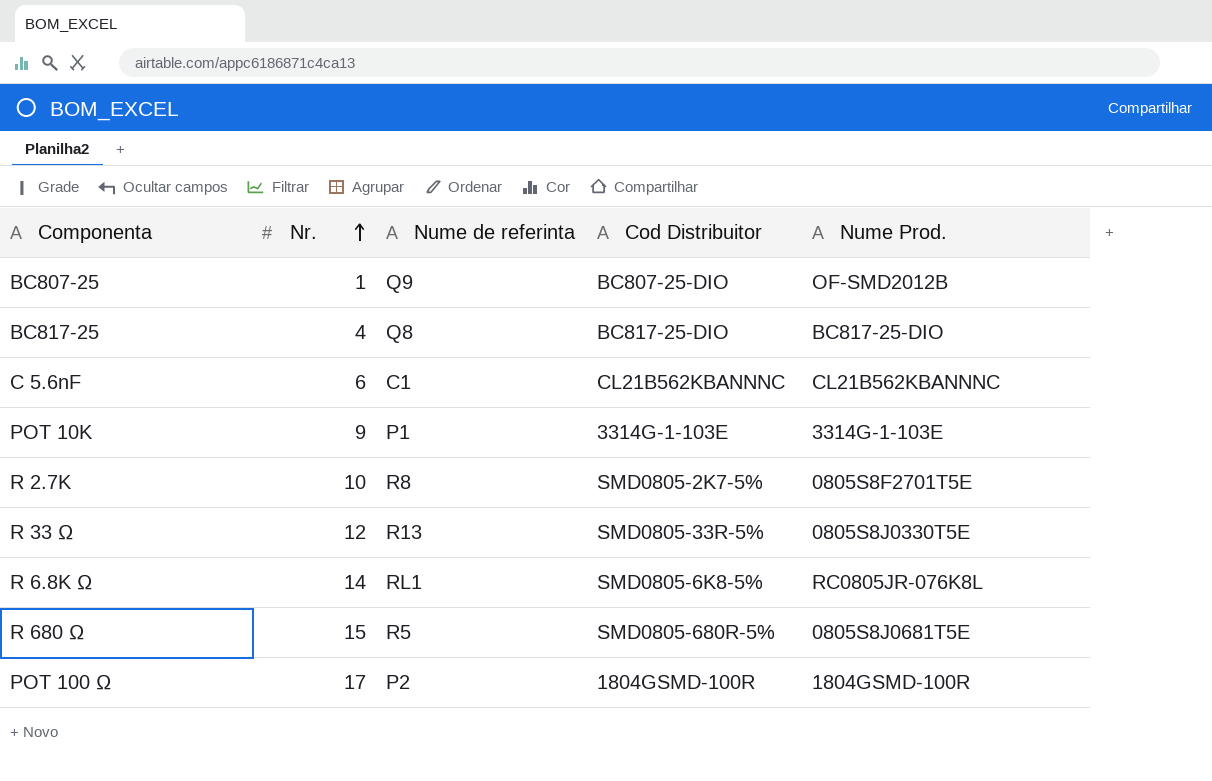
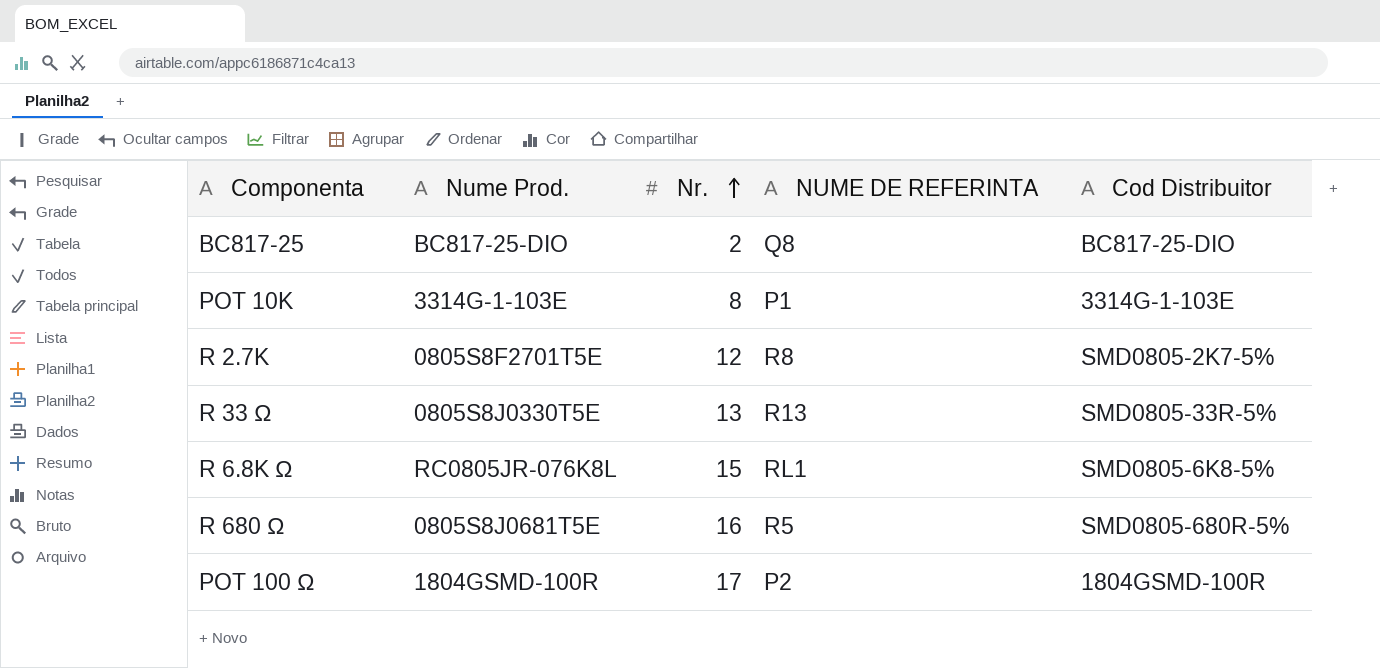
column Nume Prod. | position: 5 -> 2
column name: Nume de referinta -> NUME DE REFERINTA
row BC807-25: 1 | Q9 | BC807-25-DIO | OF-SMD2012B -> none
row C 5.6nF: 6 | C1 | CL21B562KBANNNC | CL21B562KBANNNC -> none
BC817-25 | Nr.: 4 -> 2
POT 10K | Nr.: 9 -> 8
R 2.7K | Nr.: 10 -> 12
R 33 Ω | Nr.: 12 -> 13
R 6.8K Ω | Nr.: 14 -> 15
R 680 Ω | Nr.: 15 -> 16

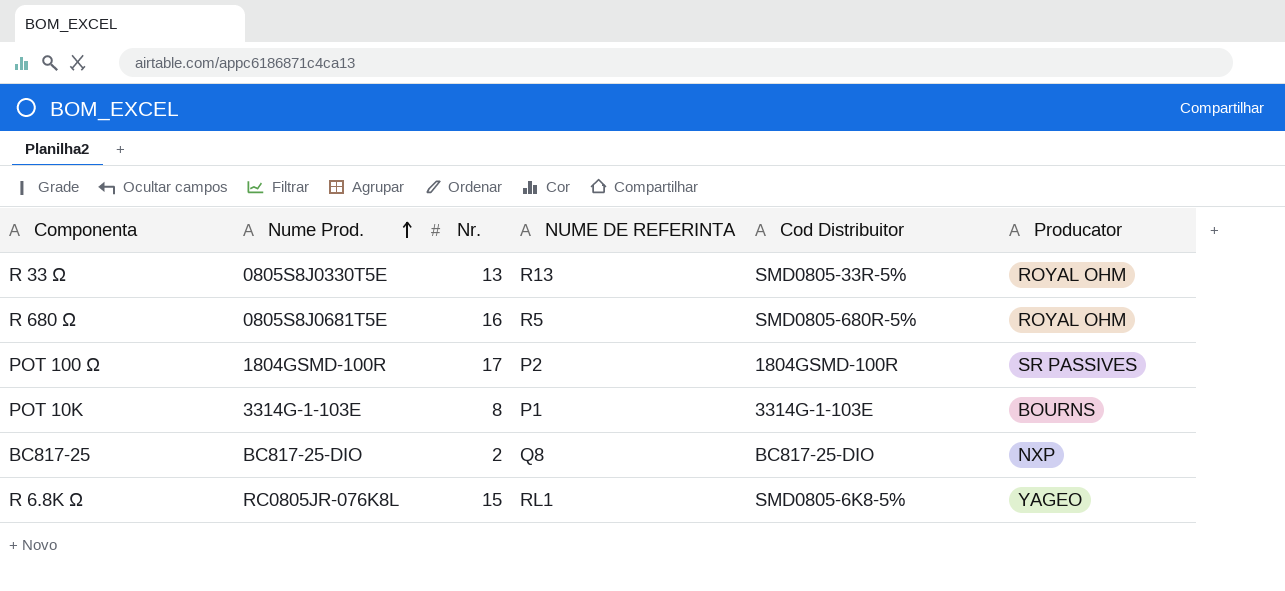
row order: Nr. ascending -> Nume Prod. ascending
column Producator | position: none -> 6
row R 2.7K: 0805S8F2701T5E | 12 | R8 | SMD0805-2K7-5% -> none

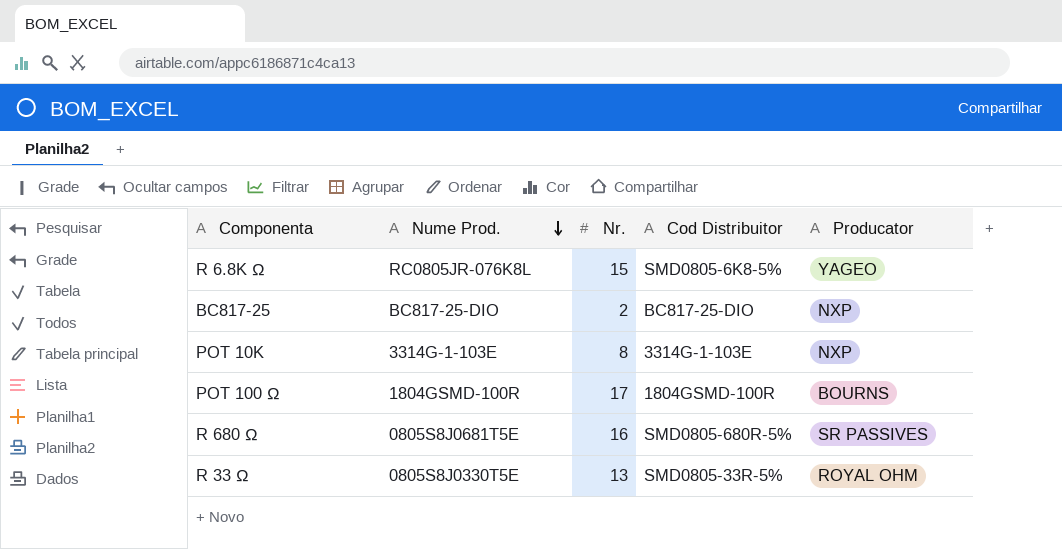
row order: Nume Prod. ascending -> Nume Prod. descending
column NUME DE REFERINTA | position: 4 -> none
POT 10K | Producator: BOURNS -> NXP
POT 100 Ω | Producator: SR PASSIVES -> BOURNS
R 680 Ω | Producator: ROYAL OHM -> SR PASSIVES

